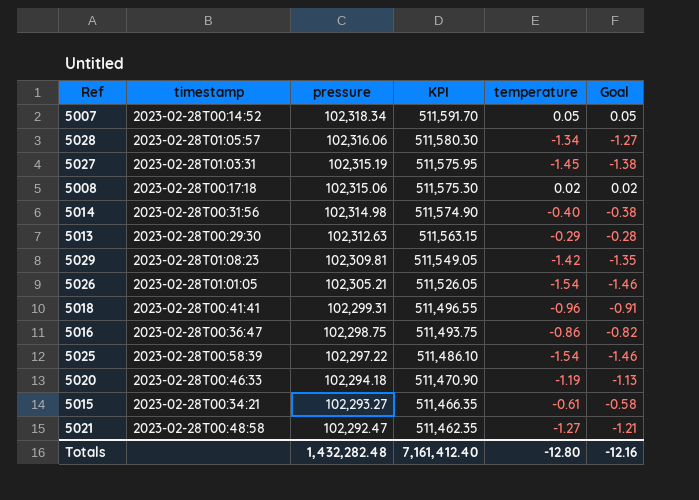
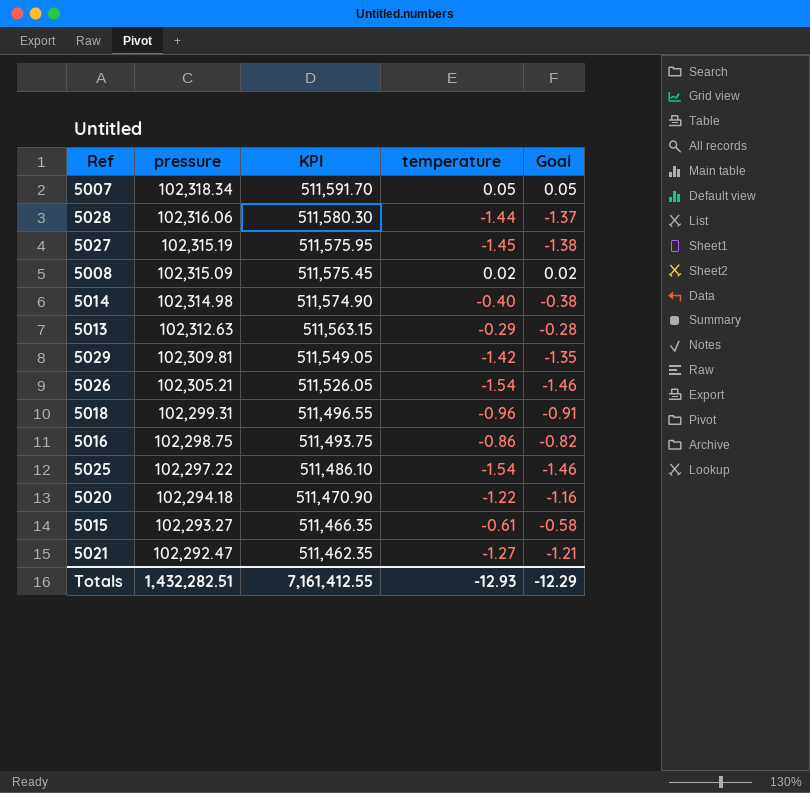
column timestamp | position: 2 -> none
5028 | temperature: -1.34 -> -1.44
5028 | Goal: -1.27 -> -1.37
5008 | pressure: 102,315.06 -> 102,315.09
5008 | KPI: 511,575.30 -> 511,575.45
5020 | temperature: -1.19 -> -1.22
5020 | Goal: -1.13 -> -1.16
Totals | pressure: 1,432,282.48 -> 1,432,282.51
Totals | KPI: 7,161,412.40 -> 7,161,412.55
Totals | temperature: -12.80 -> -12.93
Totals | Goal: -12.16 -> -12.29

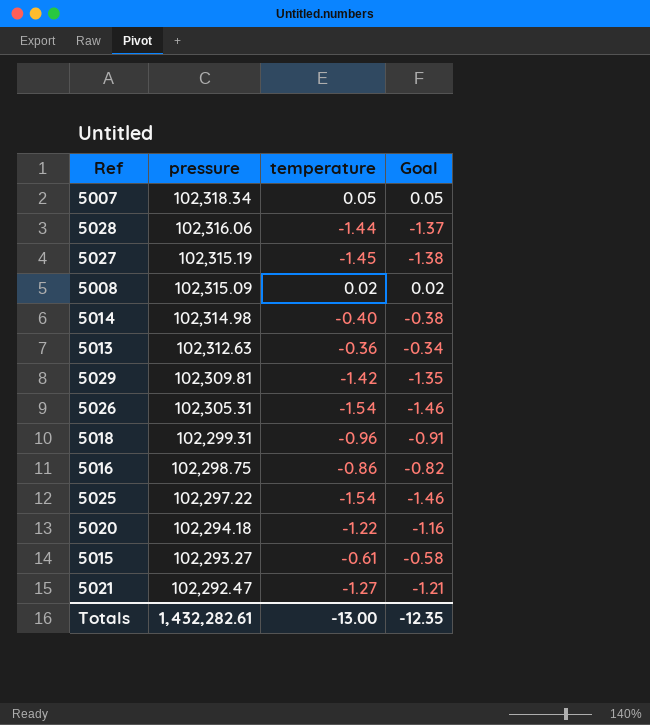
column KPI | formula: [pressure] * 5 -> none
5013 | temperature: -0.29 -> -0.36
5013 | Goal: -0.28 -> -0.34
5026 | pressure: 102,305.21 -> 102,305.31
Totals | pressure: 1,432,282.51 -> 1,432,282.61
Totals | temperature: -12.93 -> -13.00
Totals | Goal: -12.29 -> -12.35

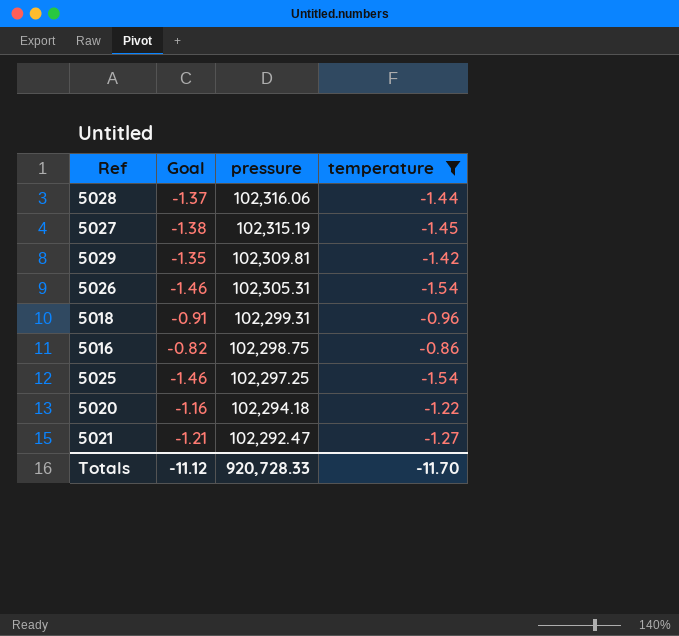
filter: none -> temperature <= -0.86
column Goal | position: 4 -> 2
5025 | pressure: 102,297.22 -> 102,297.25
Totals | Goal: -12.35 -> -11.12
Totals | pressure: 1,432,282.61 -> 920,728.33
Totals | temperature: -13.00 -> -11.70

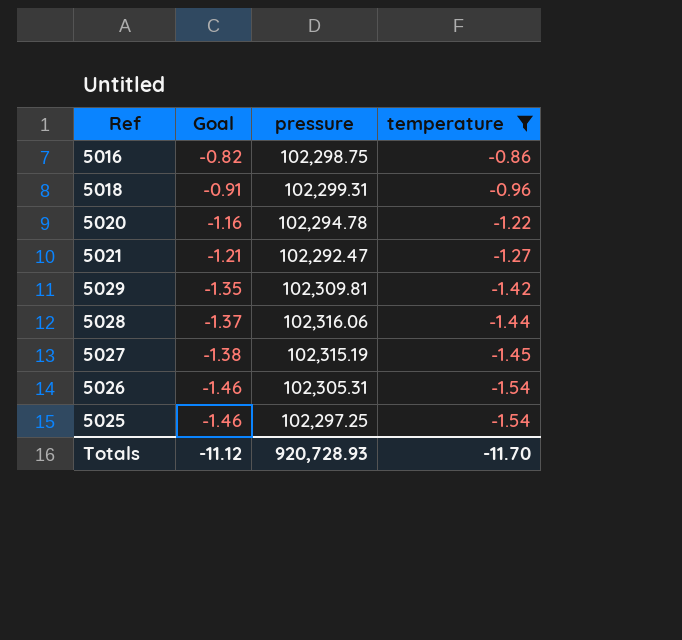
row order: pressure descending -> Goal descending
5020 | pressure: 102,294.18 -> 102,294.78
Totals | pressure: 920,728.33 -> 920,728.93

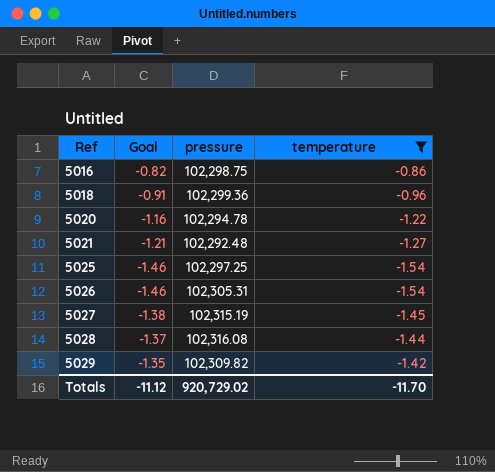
row order: Goal descending -> Ref ascending
5018 | pressure: 102,299.31 -> 102,299.36
5021 | pressure: 102,292.47 -> 102,292.48
5028 | pressure: 102,316.06 -> 102,316.08
5029 | pressure: 102,309.81 -> 102,309.82
Totals | pressure: 920,728.93 -> 920,729.02

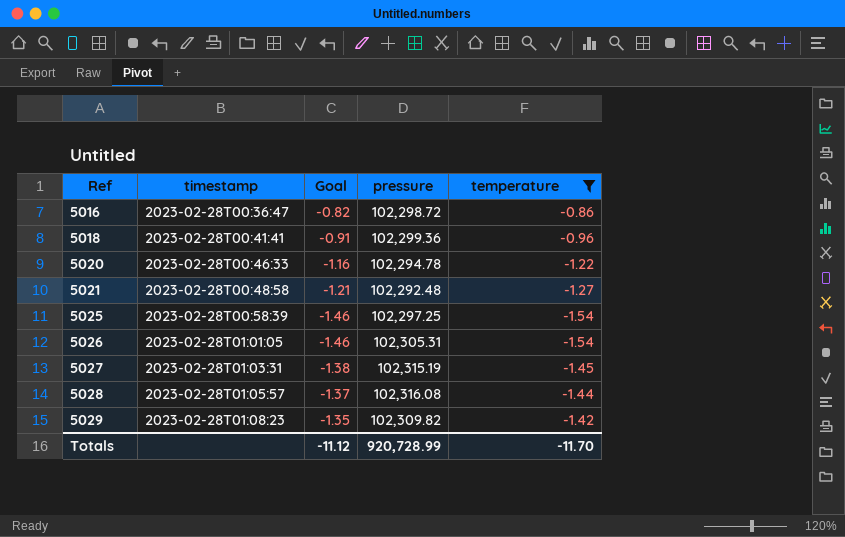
column timestamp | position: none -> 2
5016 | pressure: 102,298.75 -> 102,298.72
Totals | pressure: 920,729.02 -> 920,728.99

